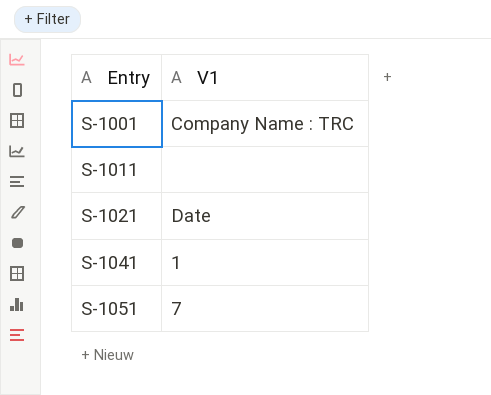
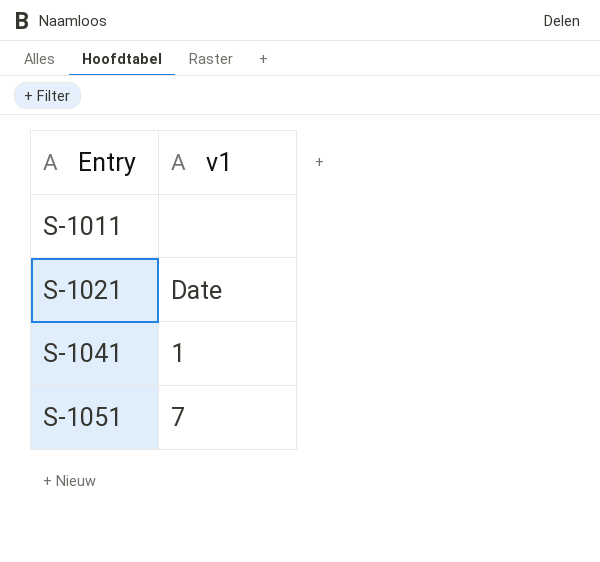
column name: V1 -> v1
row S-1001: Company Name : TRC -> none

